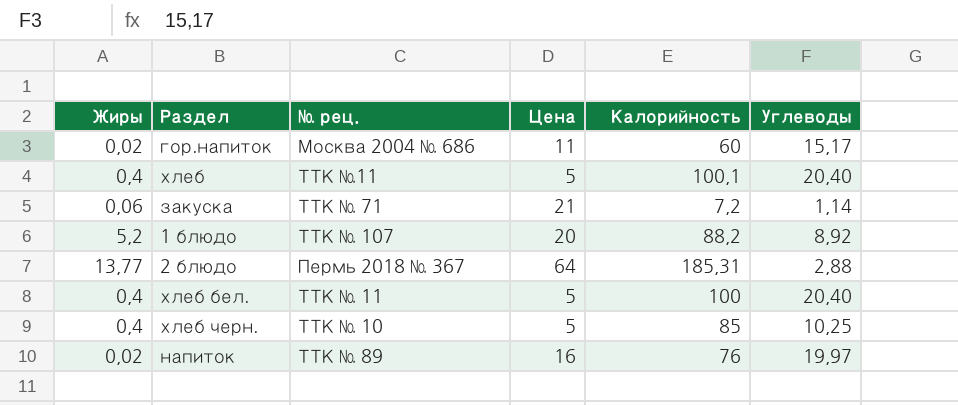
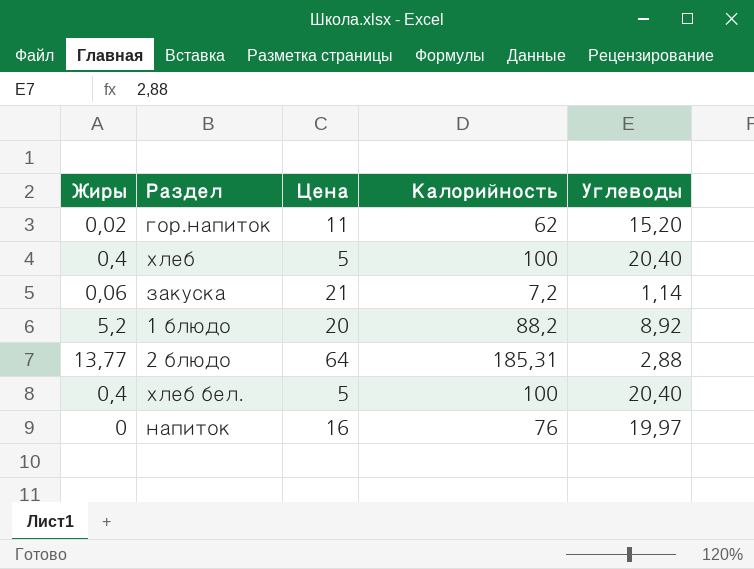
column № рец. | position: 3 -> none
row хлеб черн.: 0,4 | ТТК № 10 | 5 | 85 | 10,25 -> none
гор.напиток | Калорийность: 60 -> 62
гор.напиток | Углеводы: 15,17 -> 15,20
хлеб | Калорийность: 100,1 -> 100
напиток | Жиры: 0,02 -> 0

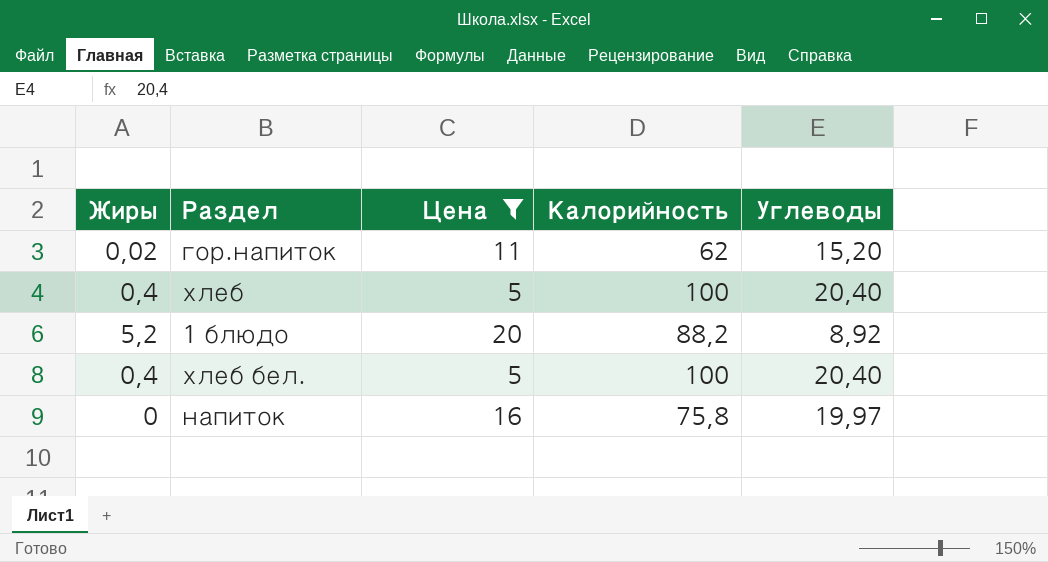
filter: none -> Цена <= 20
напиток | Калорийность: 76 -> 75,8

